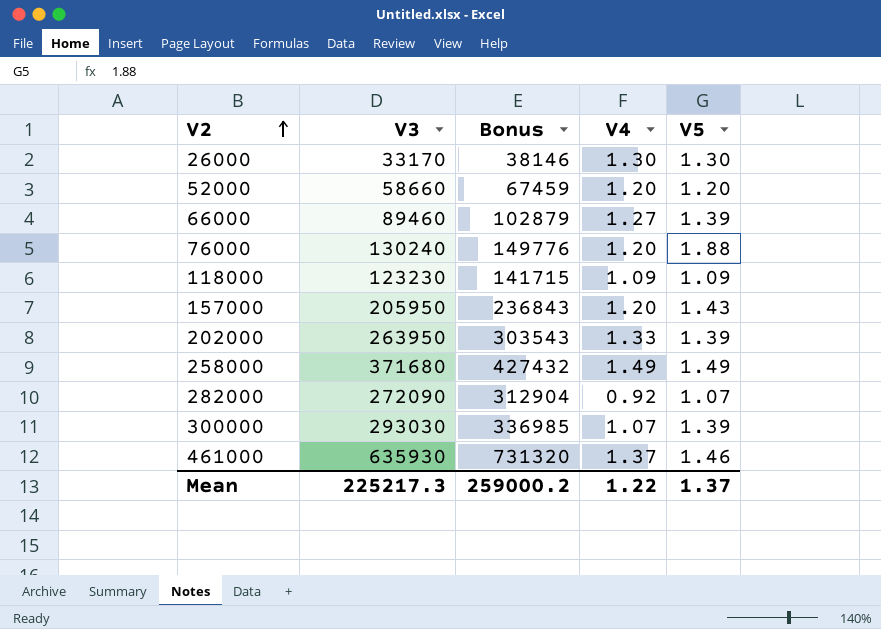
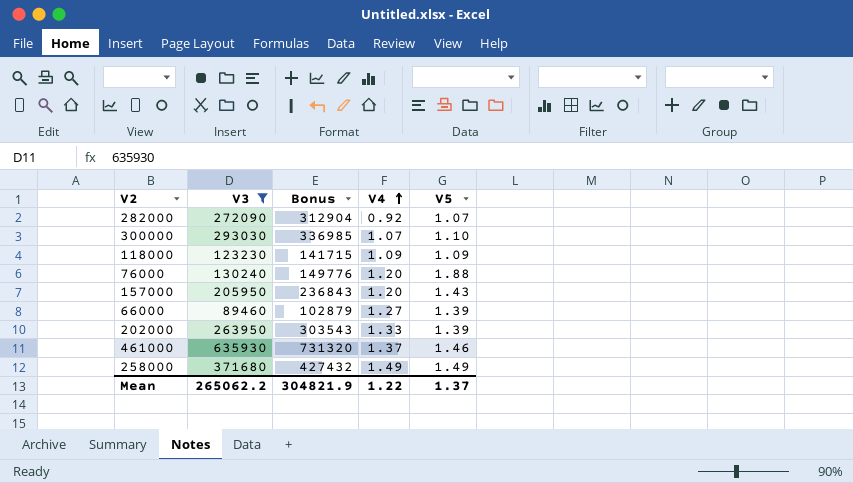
filter: none -> V3 >= 89460
row order: V2 ascending -> V4 ascending
300000 | V5: 1.39 -> 1.10
Mean | V3: 225217.3 -> 265062.2
Mean | Bonus: 259000.2 -> 304821.9

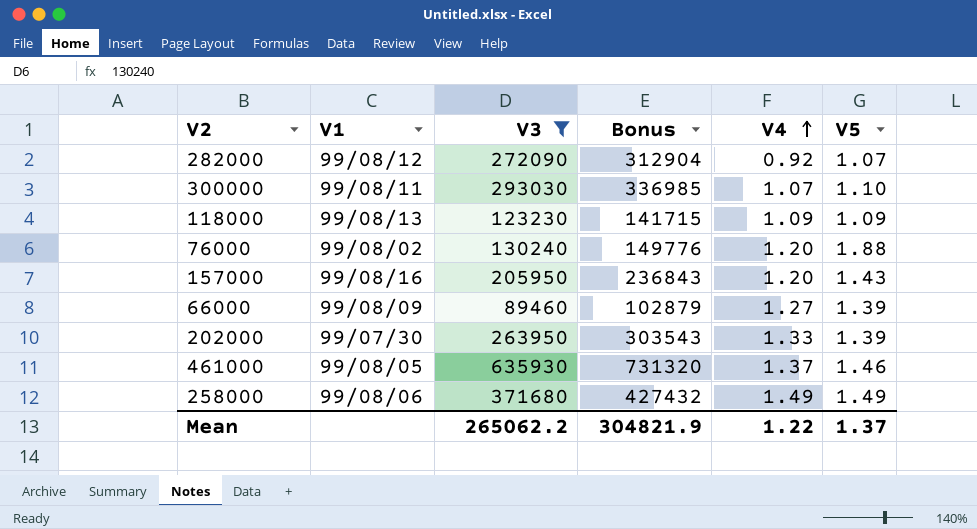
column V1 | position: none -> 2

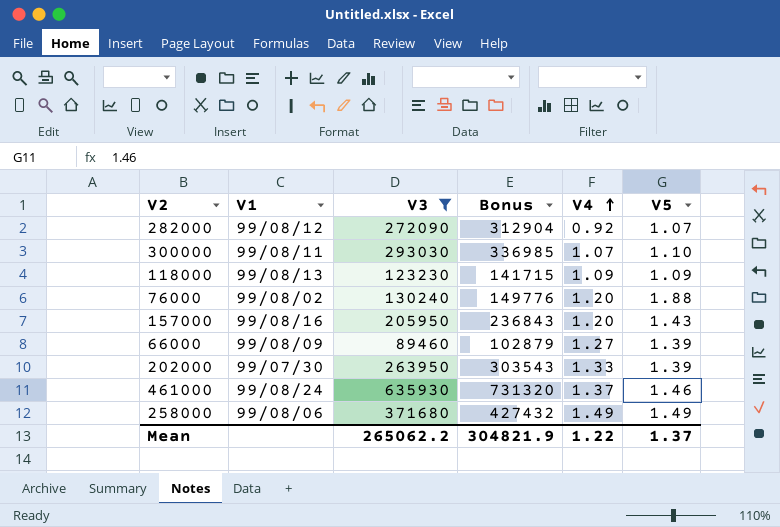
461000 | V1: 99/08/05 -> 99/08/24

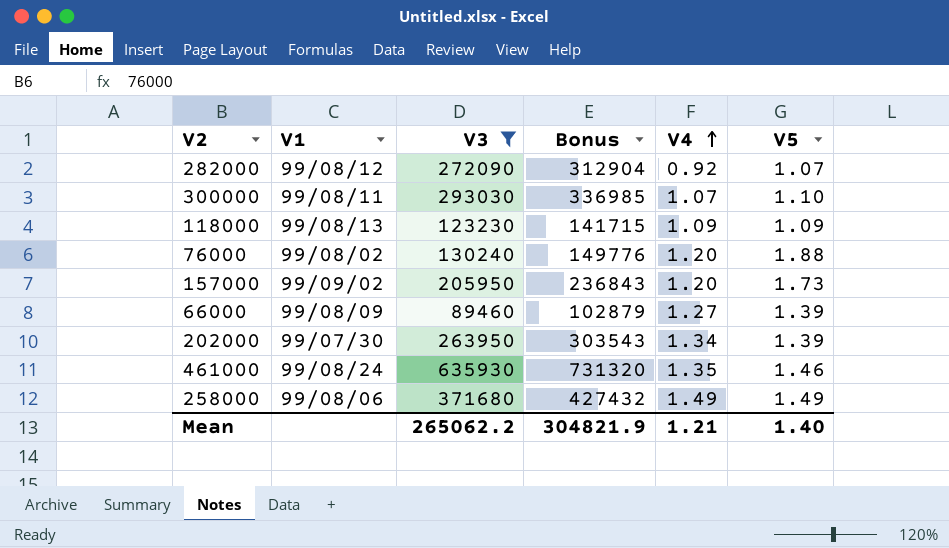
157000 | V1: 99/08/16 -> 99/09/02
157000 | V5: 1.43 -> 1.73
202000 | V4: 1.33 -> 1.34
461000 | V4: 1.37 -> 1.35
Mean | V4: 1.22 -> 1.21
Mean | V5: 1.37 -> 1.40

